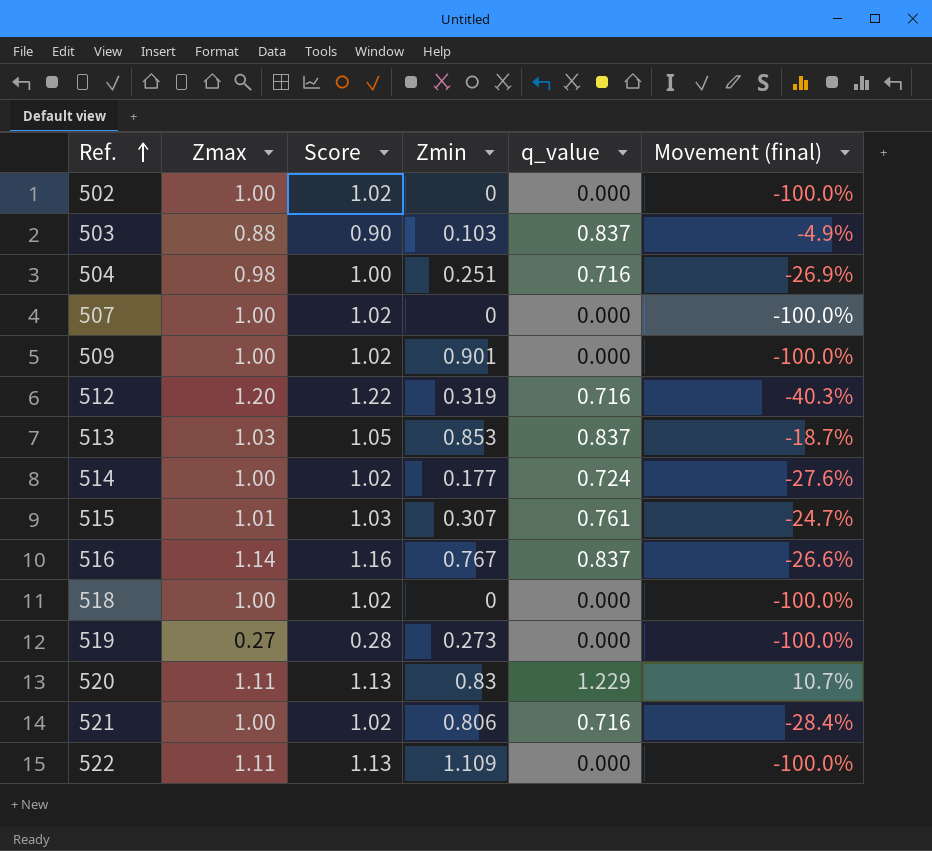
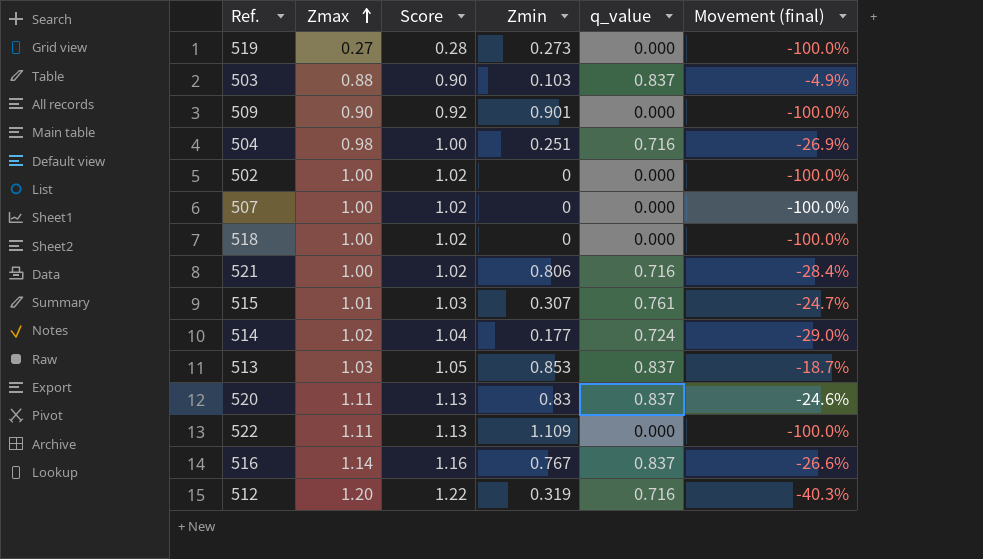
row order: Ref. ascending -> Zmax ascending
509 | Zmax: 1.00 -> 0.90
509 | Score: 1.02 -> 0.92
514 | Zmax: 1.00 -> 1.02
514 | Score: 1.02 -> 1.04
514 | Movement (final): -27.6% -> -29.0%
520 | q_value: 1.229 -> 0.837
520 | Movement (final): 10.7% -> -24.6%

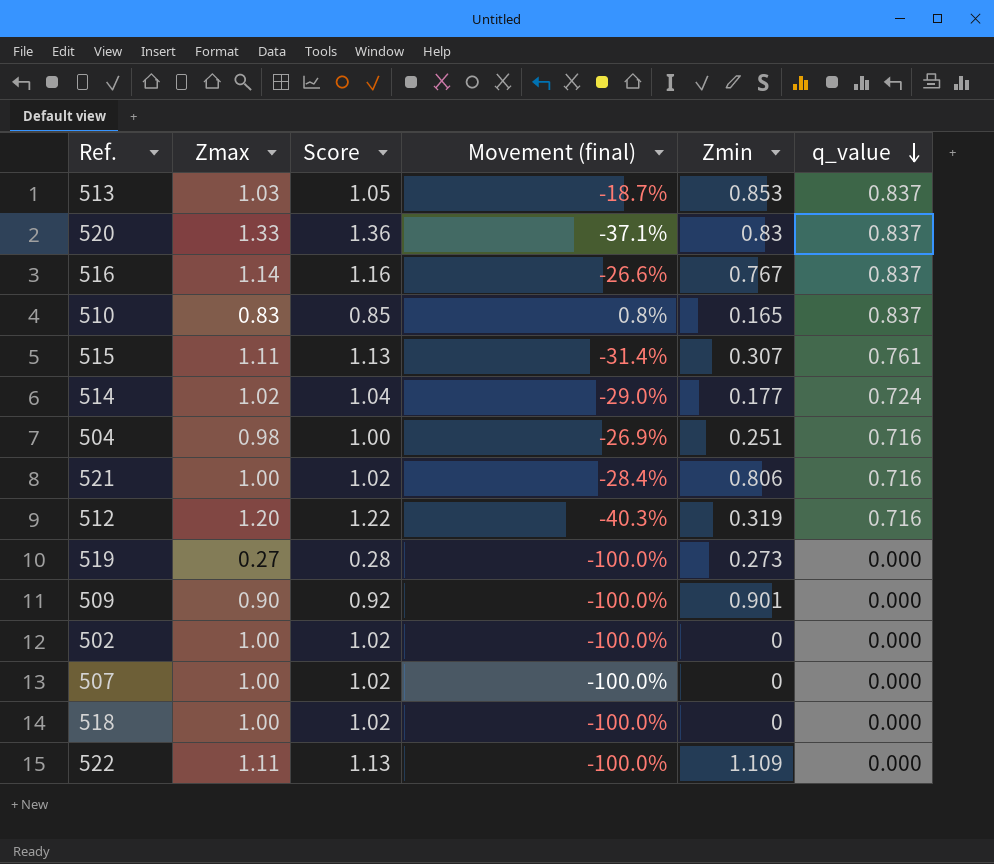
row order: Zmax ascending -> q_value descending
column Movement (final) | position: 6 -> 4
row 503: 0.88 | 0.90 | 0.103 | 0.837 | -4.9% -> none
520 | Zmax: 1.11 -> 1.33
520 | Score: 1.13 -> 1.36
520 | Movement (final): -24.6% -> -37.1%
row 510: none -> 0.83 | 0.85 | 0.8% | 0.165 | 0.837
515 | Zmax: 1.01 -> 1.11
515 | Score: 1.03 -> 1.13
515 | Movement (final): -24.7% -> -31.4%

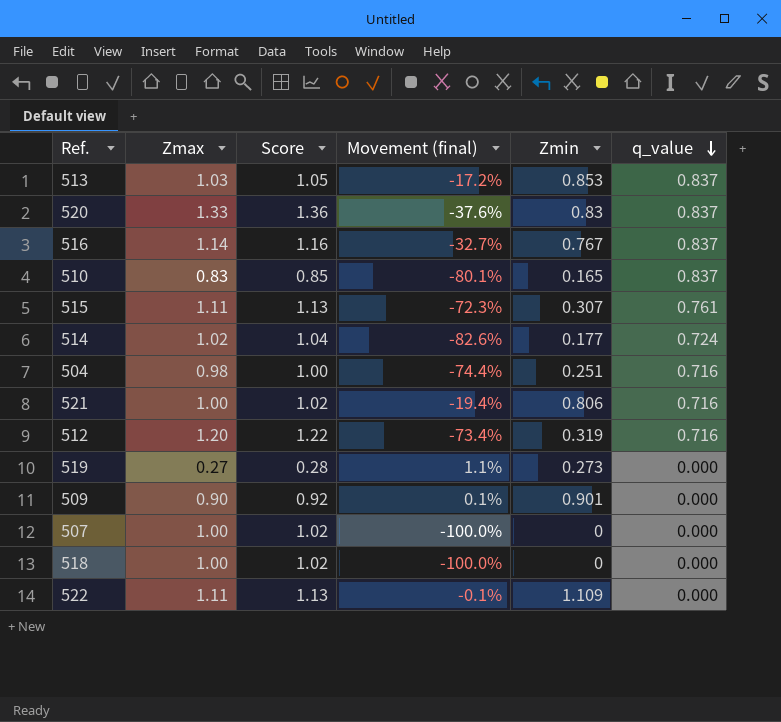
column Movement (final) | formula: ([q_value] - [Zmax]) / [Zmax] -> ([Zmin] - [Zmax]) / [Zmax]
row 502: 1.00 | 1.02 | -100.0% | 0 | 0.000 -> none

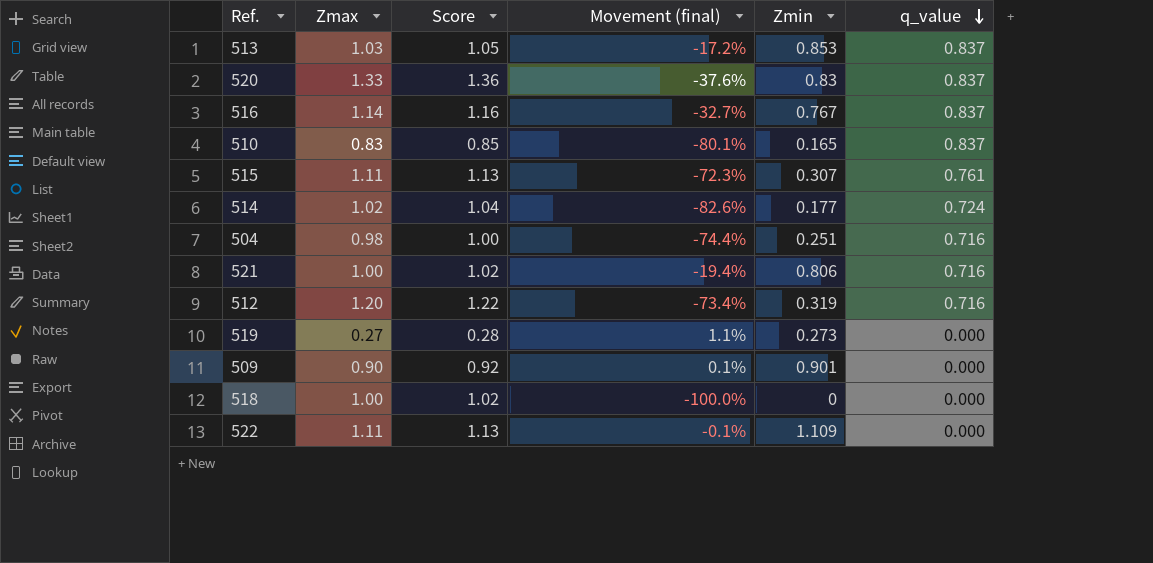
row 507: 1.00 | 1.02 | -100.0% | 0 | 0.000 -> none

